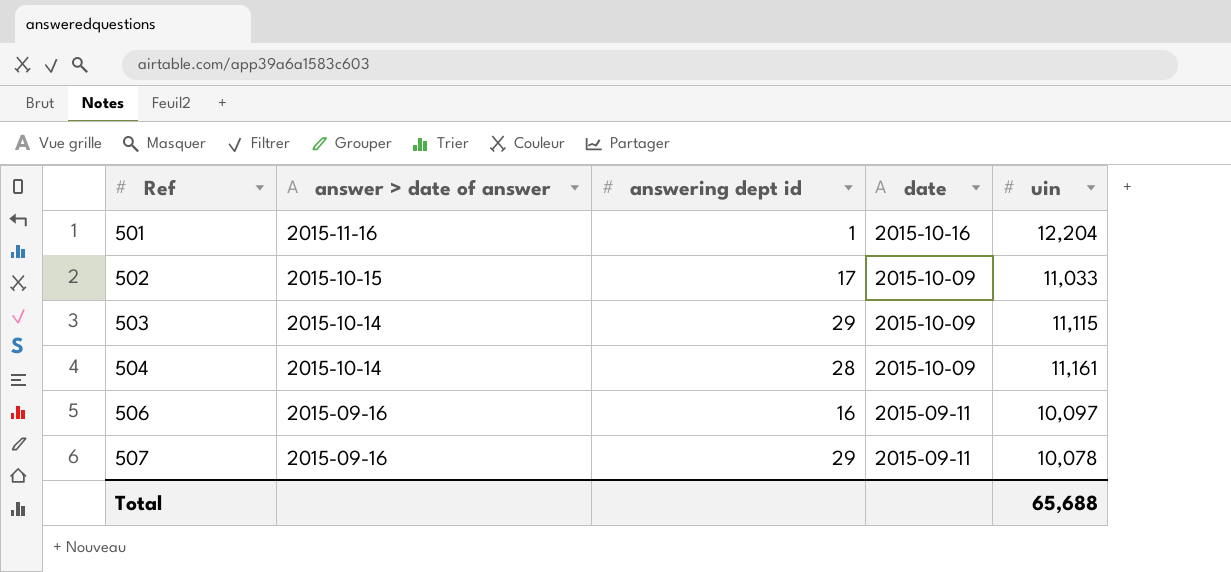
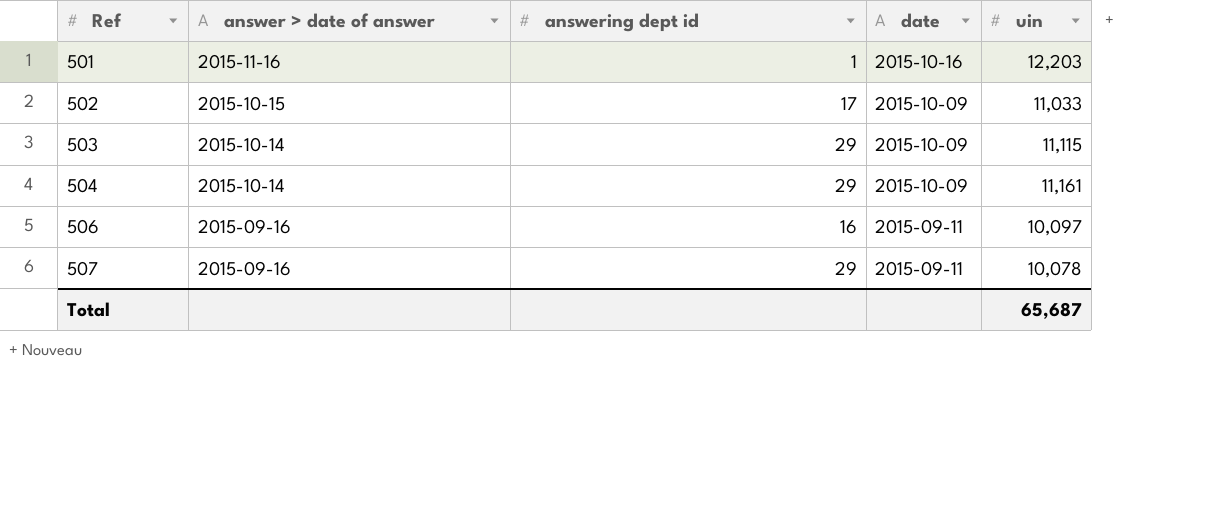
501 | uin: 12,204 -> 12,203
504 | answering dept id: 28 -> 29
Total | uin: 65,688 -> 65,687

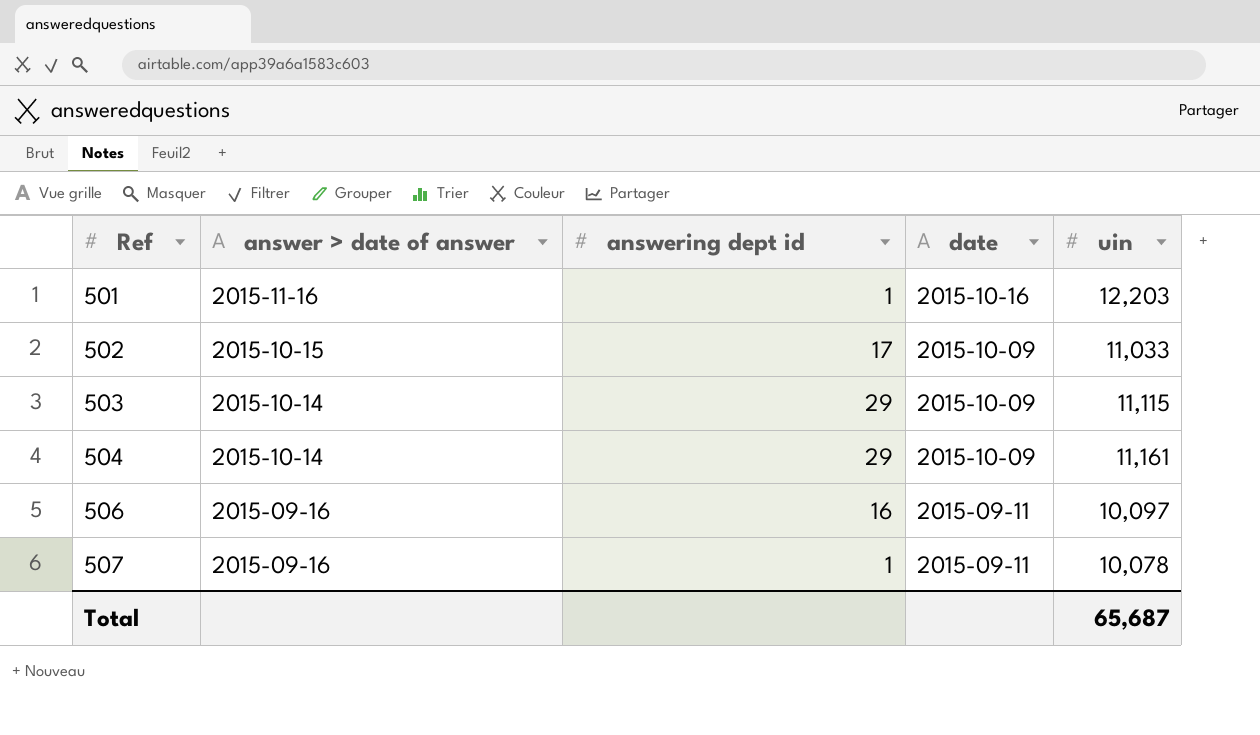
507 | answering dept id: 29 -> 1

